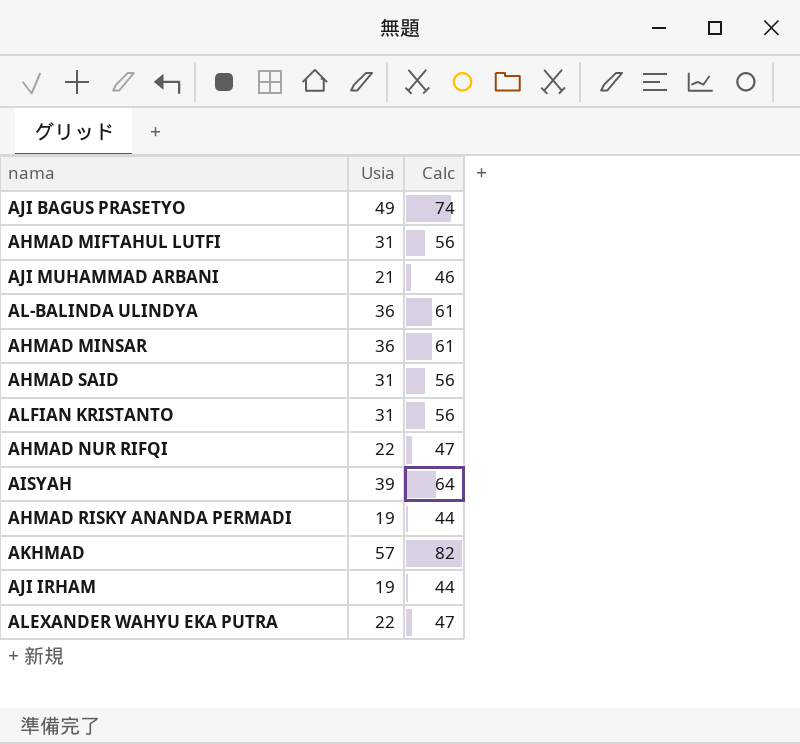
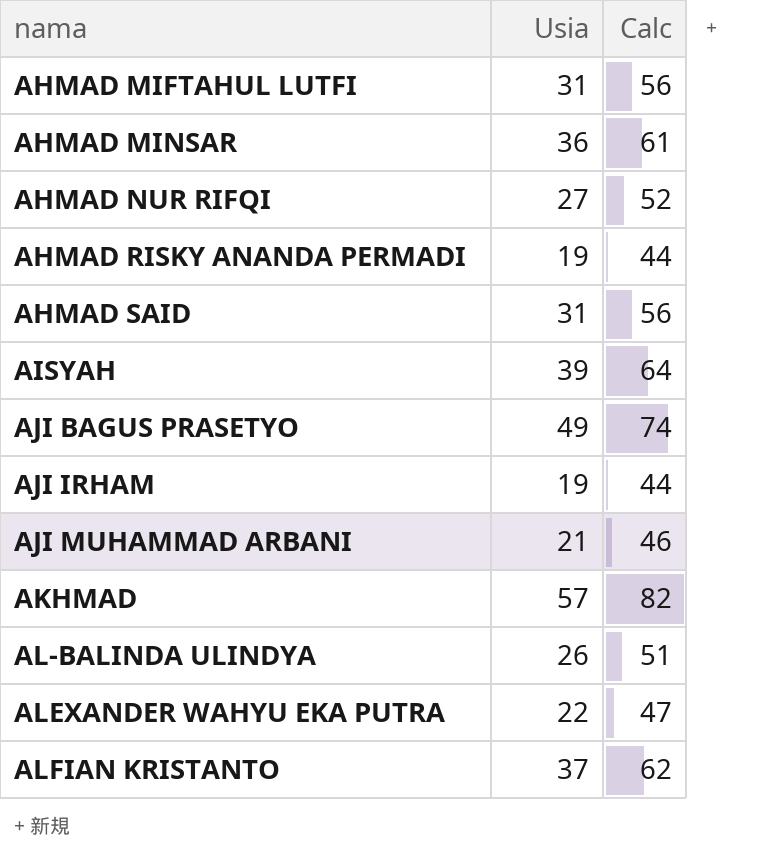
row order: none -> nama ascending
AHMAD NUR RIFQI | Usia: 22 -> 27
AHMAD NUR RIFQI | Calc: 47 -> 52
AL-BALINDA ULINDYA | Usia: 36 -> 26
AL-BALINDA ULINDYA | Calc: 61 -> 51
ALFIAN KRISTANTO | Usia: 31 -> 37
ALFIAN KRISTANTO | Calc: 56 -> 62

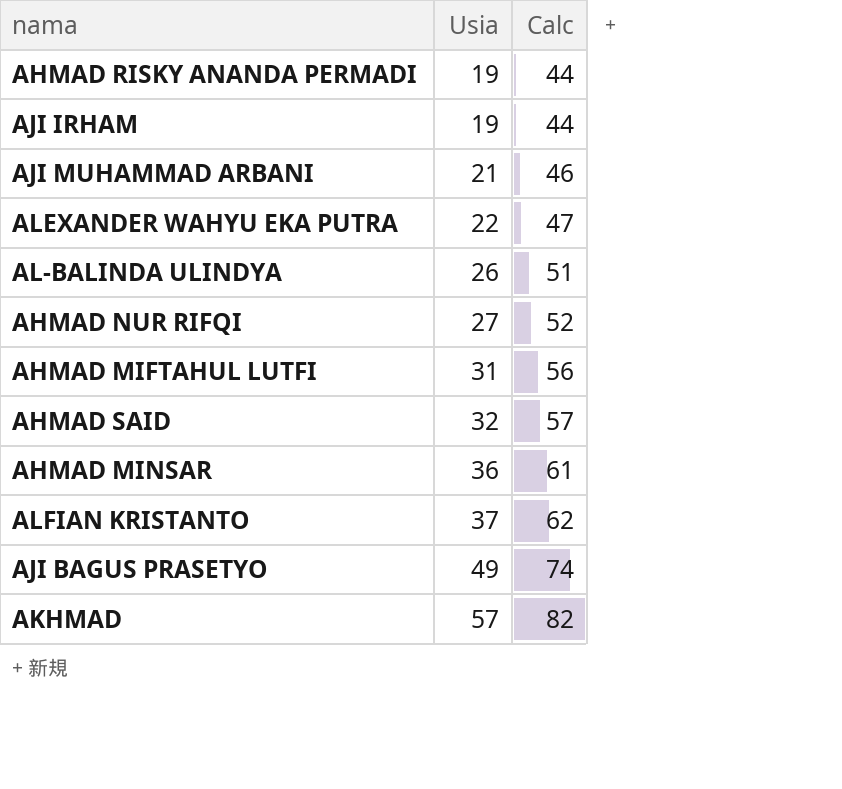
row order: nama ascending -> Usia ascending
row AISYAH: 39 | 64 -> none
AHMAD SAID | Usia: 31 -> 32
AHMAD SAID | Calc: 56 -> 57

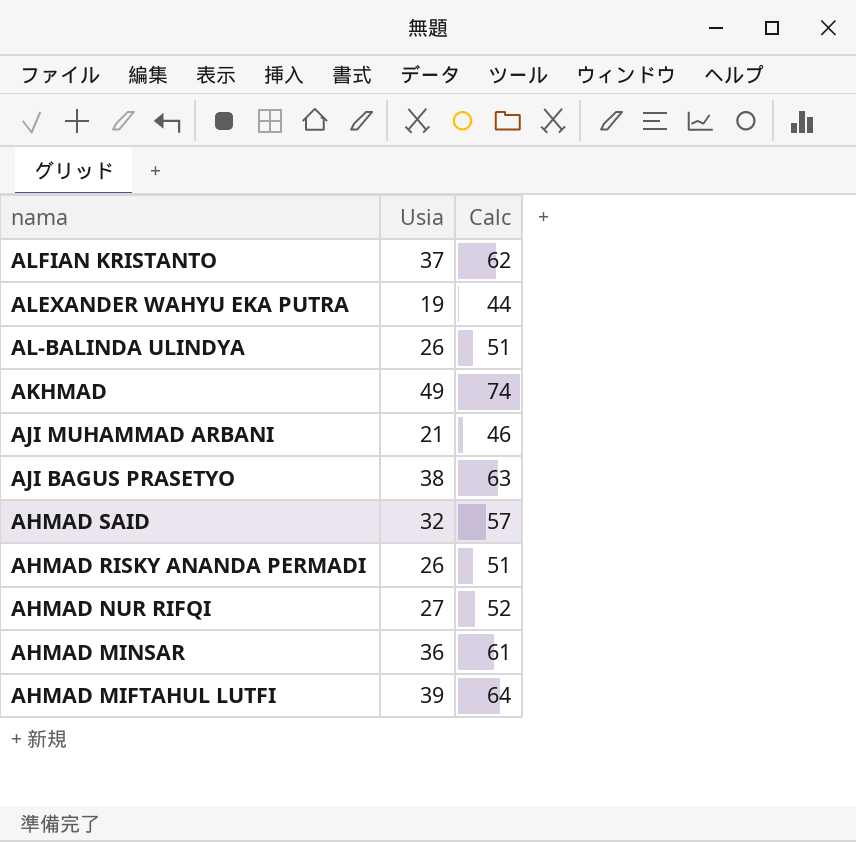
row order: Usia ascending -> nama descending
row AJI IRHAM: 19 | 44 -> none
ALEXANDER WAHYU EKA PUTRA | Usia: 22 -> 19
ALEXANDER WAHYU EKA PUTRA | Calc: 47 -> 44
AKHMAD | Usia: 57 -> 49
AKHMAD | Calc: 82 -> 74
AJI BAGUS PRASETYO | Usia: 49 -> 38
AJI BAGUS PRASETYO | Calc: 74 -> 63
AHMAD RISKY ANANDA PERMADI | Usia: 19 -> 26
AHMAD RISKY ANANDA PERMADI | Calc: 44 -> 51
AHMAD MIFTAHUL LUTFI | Usia: 31 -> 39
AHMAD MIFTAHUL LUTFI | Calc: 56 -> 64

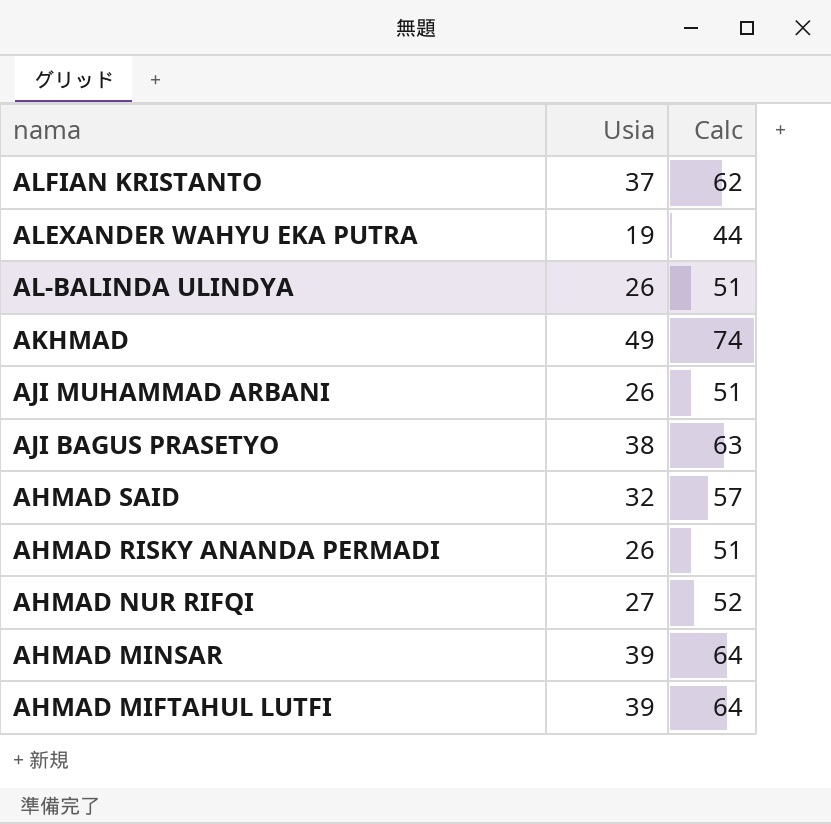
AJI MUHAMMAD ARBANI | Usia: 21 -> 26
AJI MUHAMMAD ARBANI | Calc: 46 -> 51
AHMAD MINSAR | Usia: 36 -> 39
AHMAD MINSAR | Calc: 61 -> 64

